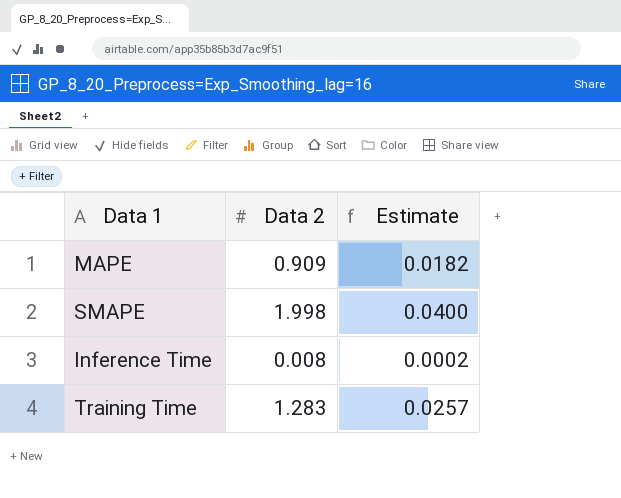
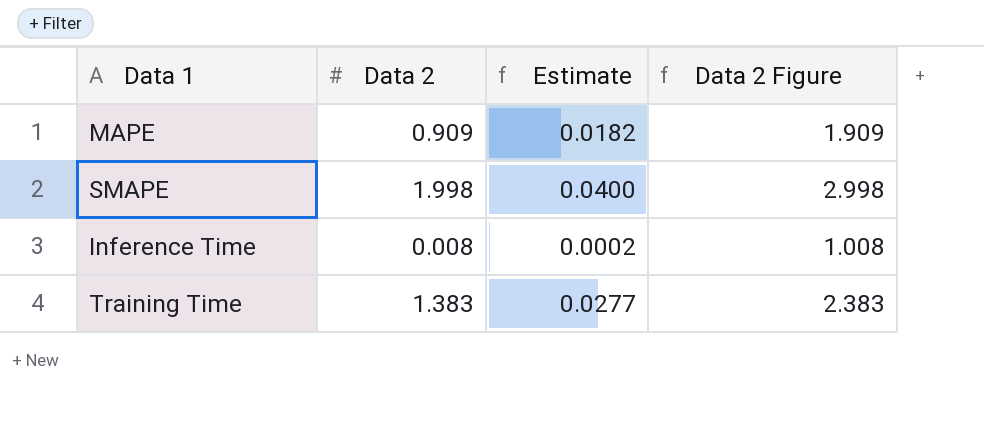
column Data 2 Figure | formula: none -> [Data 2] + 1
Training Time | Data 2: 1.283 -> 1.383
Training Time | Estimate: 0.0257 -> 0.0277

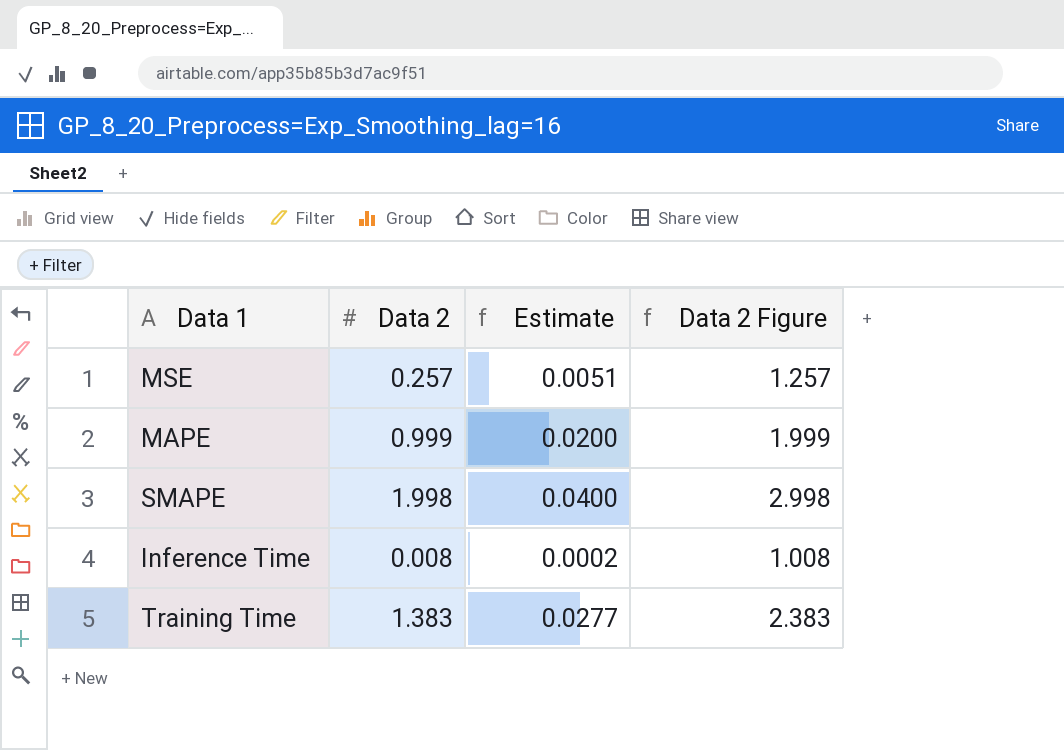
row MSE: none -> 0.257 | 0.0051 | 1.257
MAPE | Data 2: 0.909 -> 0.999
MAPE | Estimate: 0.0182 -> 0.0200
MAPE | Data 2 Figure: 1.909 -> 1.999

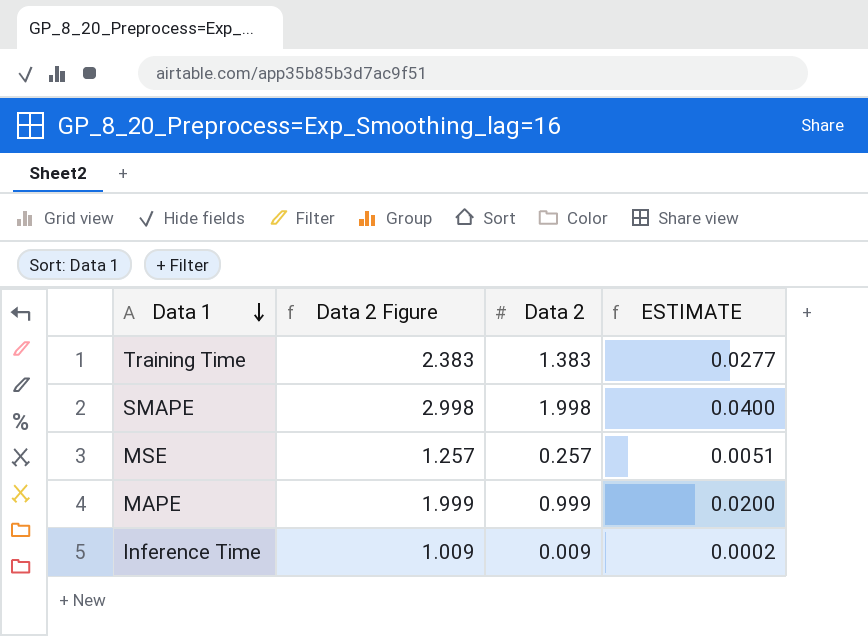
row order: none -> Data 1 descending
column Data 2 Figure | position: 4 -> 2
column name: Estimate -> ESTIMATE
Inference Time | Data 2 Figure: 1.008 -> 1.009
Inference Time | Data 2: 0.008 -> 0.009

